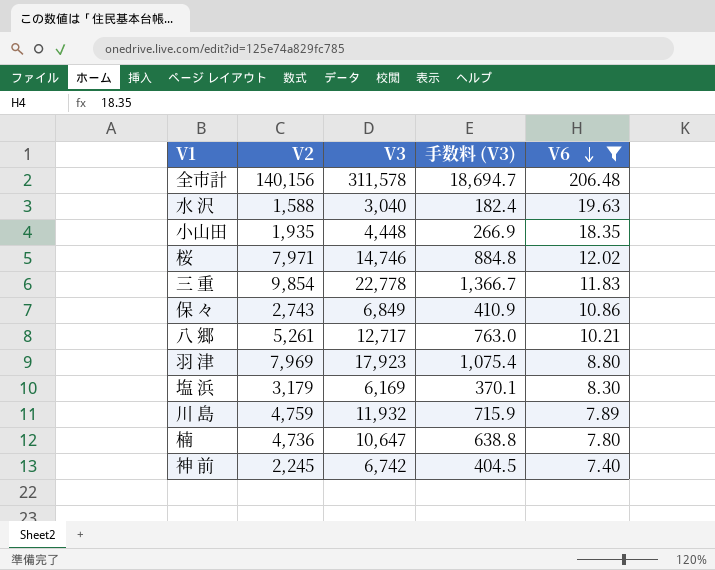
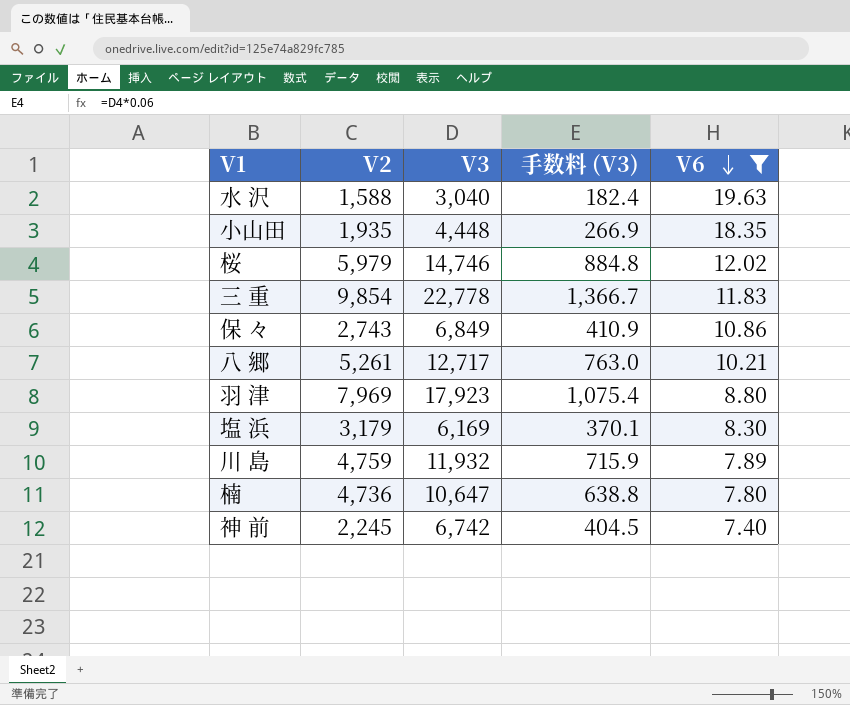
row 全市計: 140,156 | 311,578 | 18,694.7 | 206.48 -> none
桜 | V2: 7,971 -> 5,979

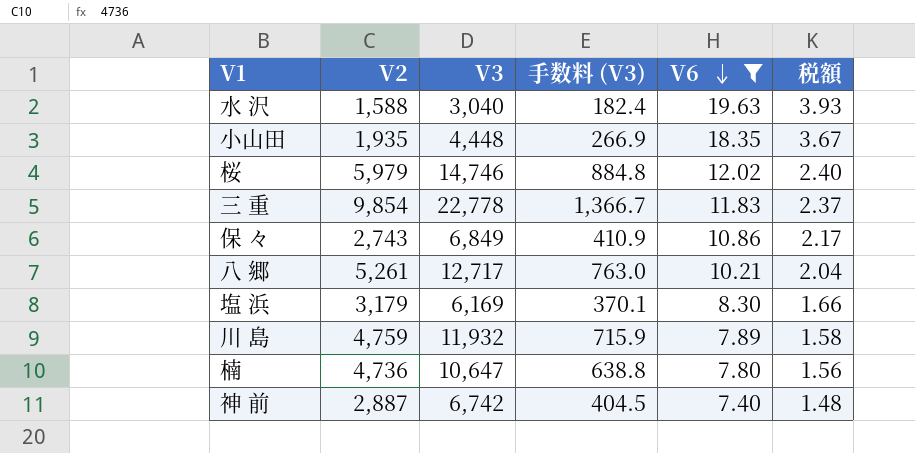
column 税額 | formula: none -> [V6] * 0.2
row 羽 津: 7,969 | 17,923 | 1,075.4 | 8.80 -> none
神 前 | V2: 2,245 -> 2,887

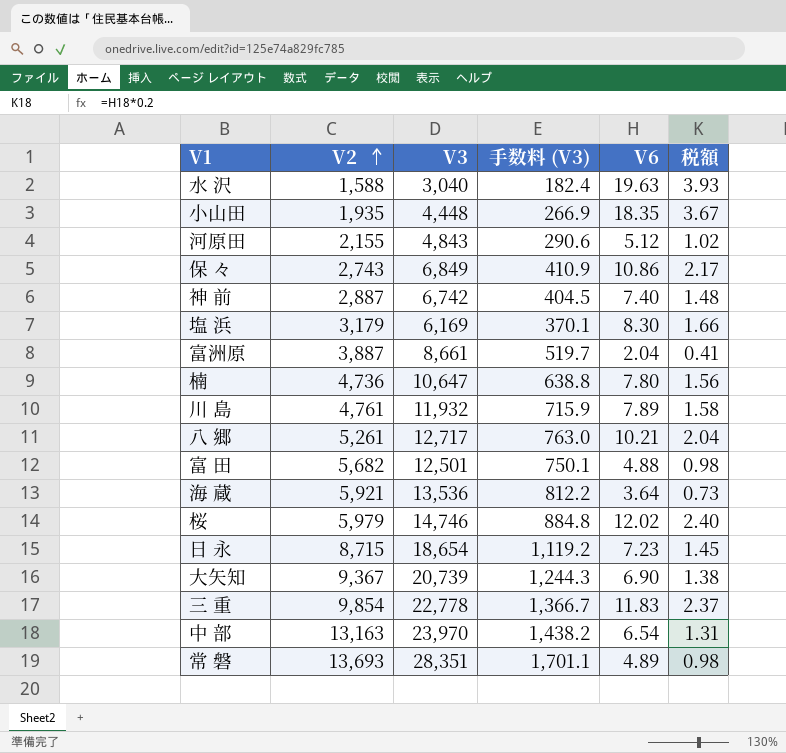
filter: V6 >= 7.40 -> none
row order: V6 descending -> V2 ascending
川 島 | V2: 4,759 -> 4,761

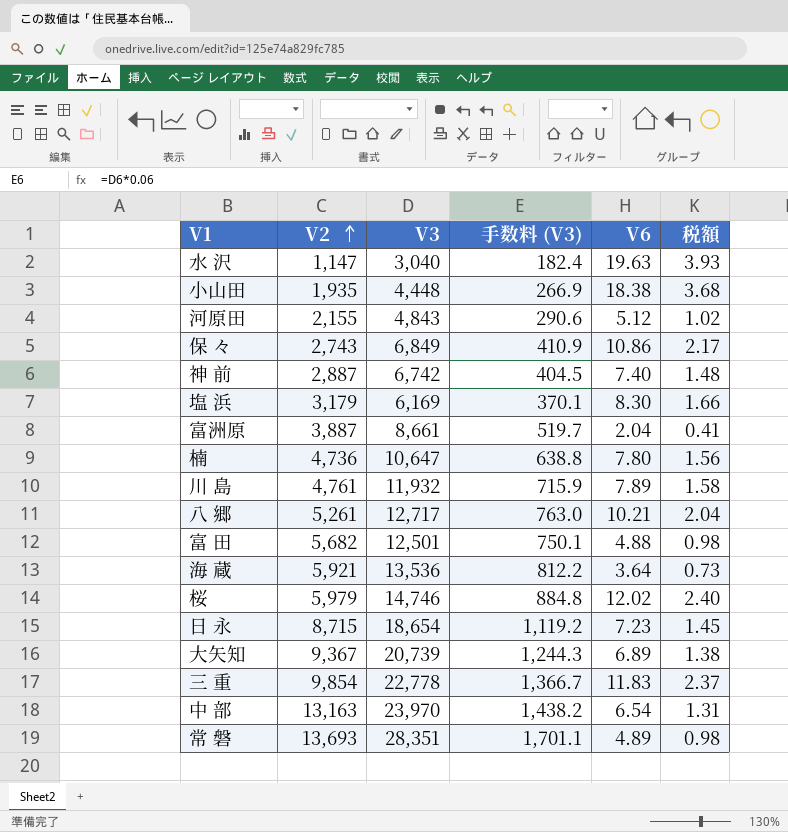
水 沢 | V2: 1,588 -> 1,147
小山田 | V6: 18.35 -> 18.38
小山田 | 税額: 3.67 -> 3.68
大矢知 | V6: 6.90 -> 6.89

